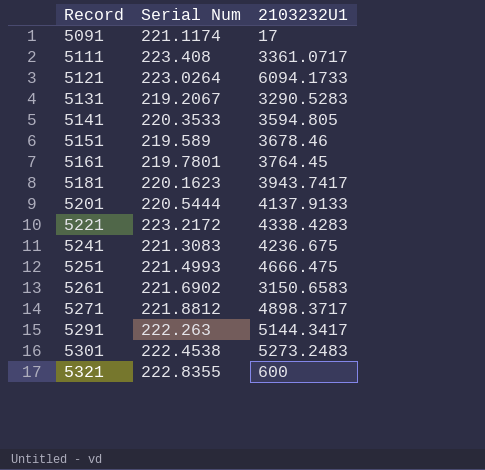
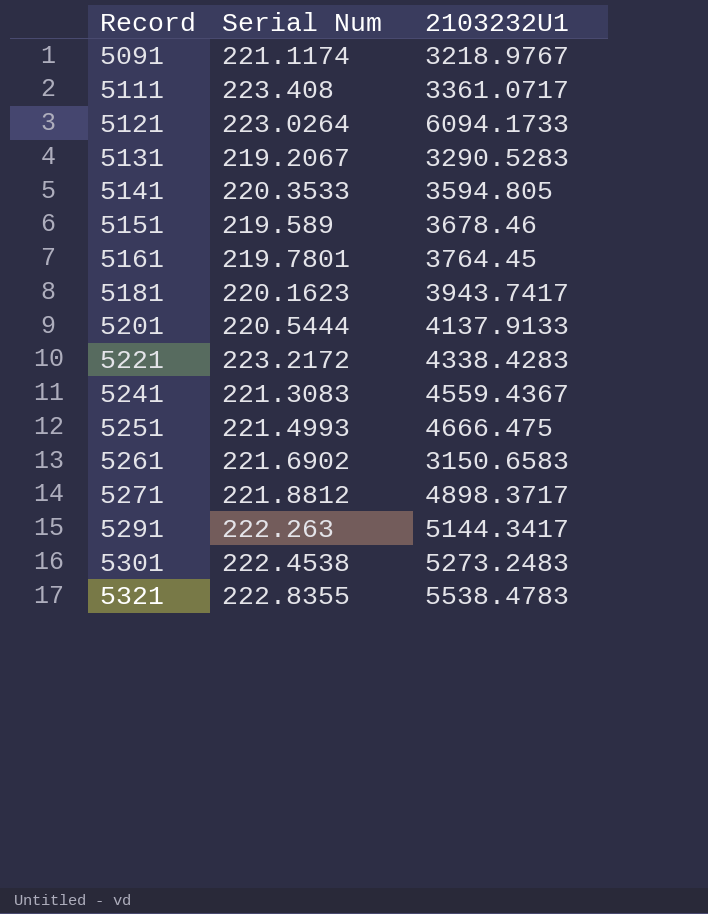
5091 | 2103232U1: 17 -> 3218.9767
5241 | 2103232U1: 4236.675 -> 4559.4367
5321 | 2103232U1: 600 -> 5538.4783

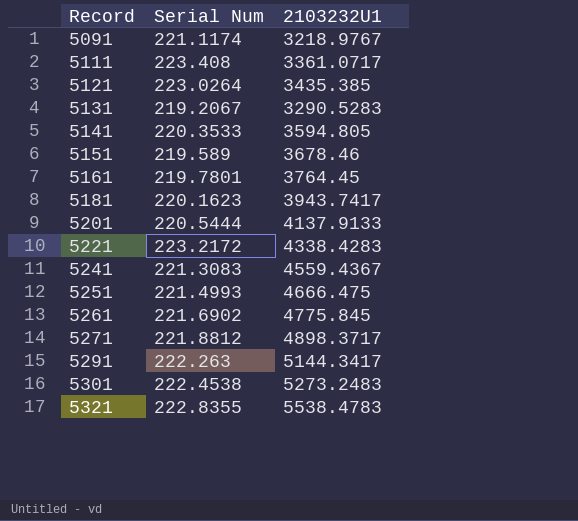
5121 | 2103232U1: 6094.1733 -> 3435.385
5261 | 2103232U1: 3150.6583 -> 4775.845

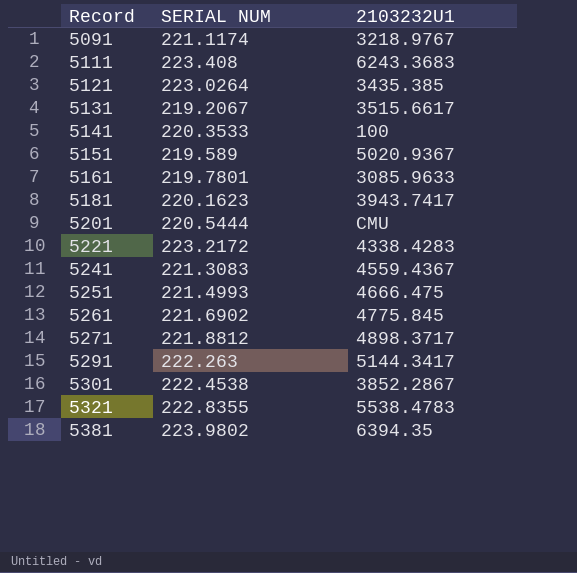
column name: Serial Num -> SERIAL NUM
5111 | 2103232U1: 3361.0717 -> 6243.3683
5131 | 2103232U1: 3290.5283 -> 3515.6617
5141 | 2103232U1: 3594.805 -> 100
5151 | 2103232U1: 3678.46 -> 5020.9367
5161 | 2103232U1: 3764.45 -> 3085.9633
5201 | 2103232U1: 4137.9133 -> CMU
5301 | 2103232U1: 5273.2483 -> 3852.2867
row 5381: none -> 223.9802 | 6394.35

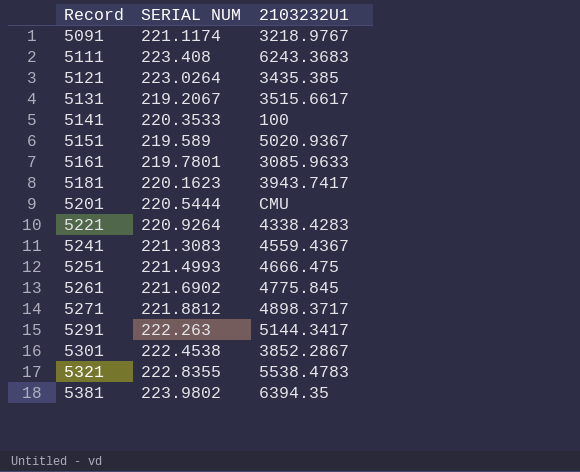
5221 | SERIAL NUM: 223.2172 -> 220.9264

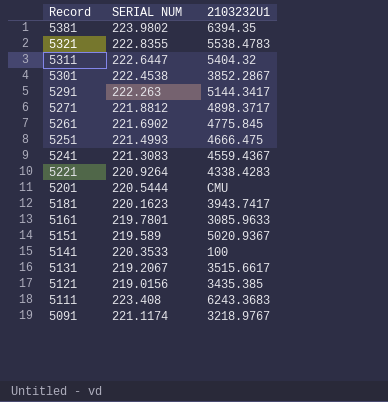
row order: Record ascending -> Record descending
row 5311: none -> 222.6447 | 5404.32
5121 | SERIAL NUM: 223.0264 -> 219.0156

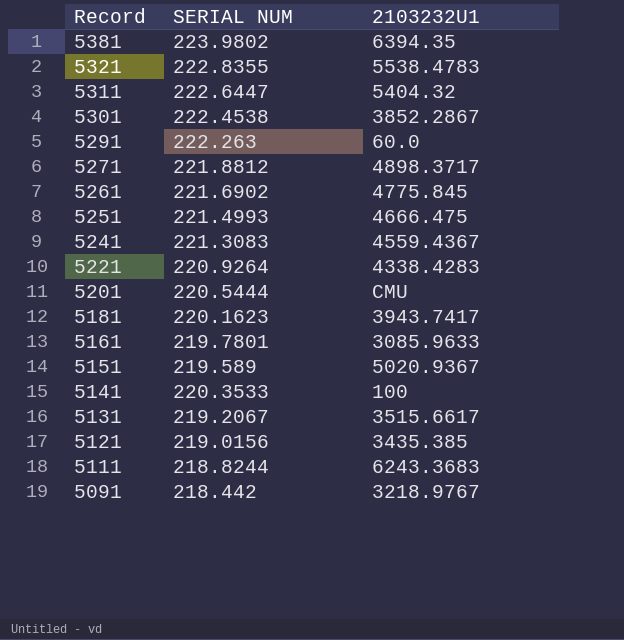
5291 | 2103232U1: 5144.3417 -> 60.0
5111 | SERIAL NUM: 223.408 -> 218.8244
5091 | SERIAL NUM: 221.1174 -> 218.442

